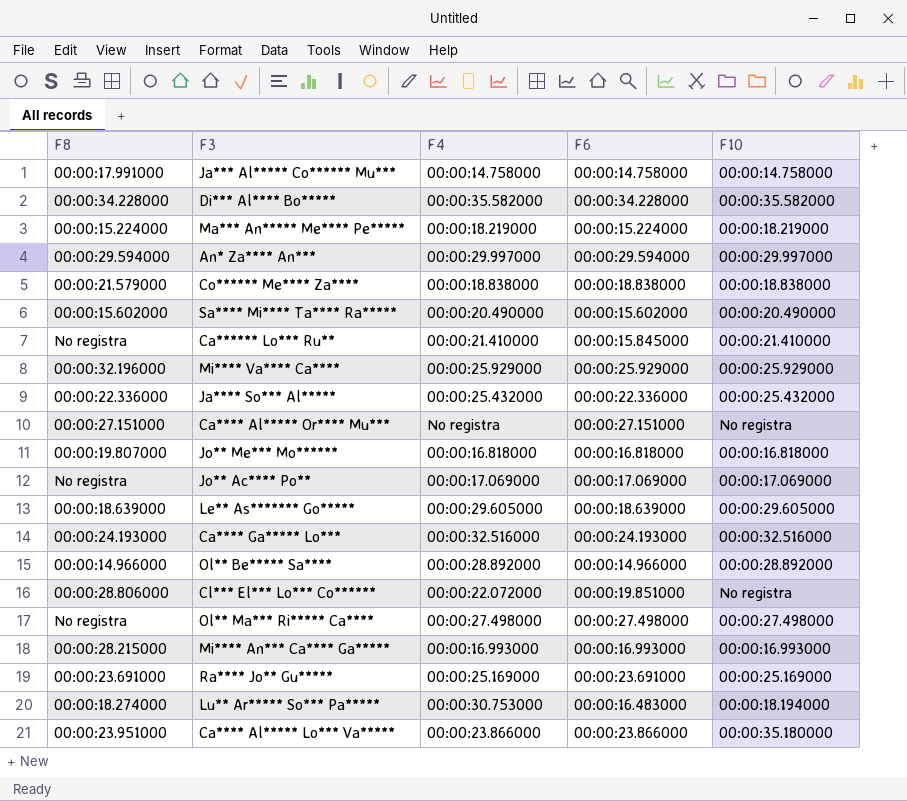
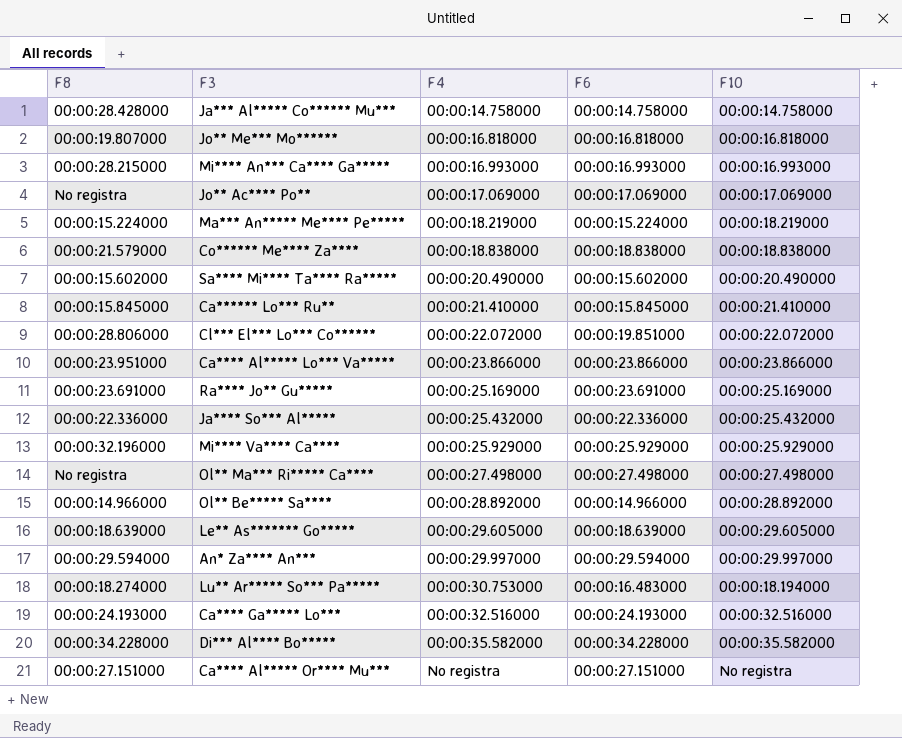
row order: none -> F4 ascending
Ja*** Al***** Co****** Mu*** | F8: 00:00:17.991000 -> 00:00:28.428000
Ca****** Lo*** Ru** | F8: No registra -> 00:00:15.845000
Cl*** El*** Lo*** Co****** | F10: No registra -> 00:00:22.072000
Ca**** Al***** Lo*** Va***** | F10: 00:00:35.180000 -> 00:00:23.866000

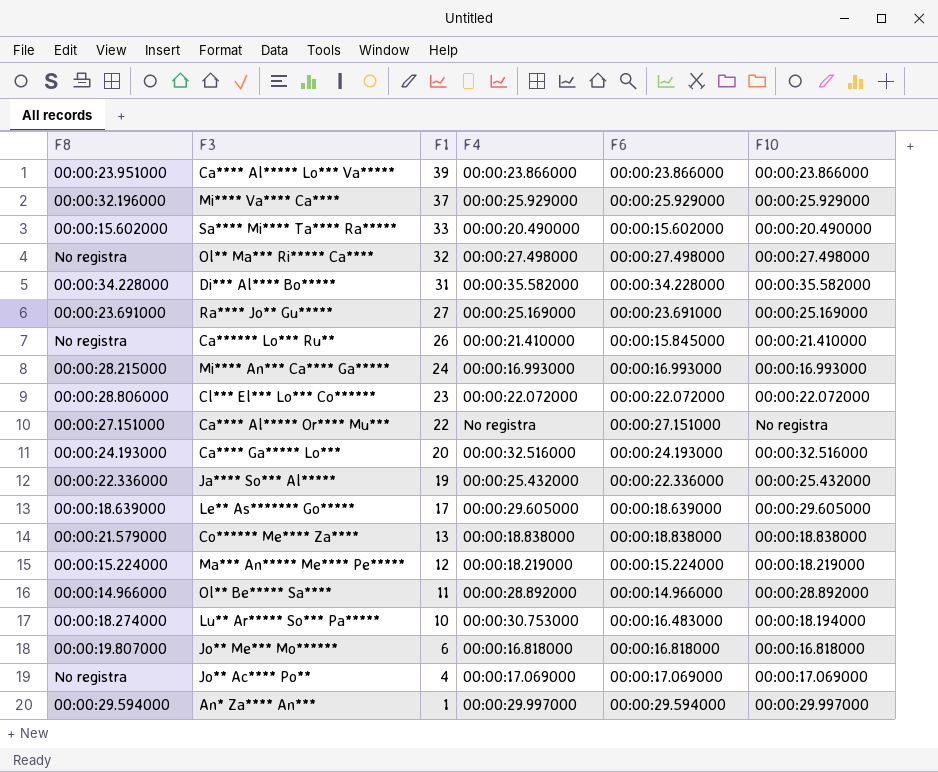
row order: F4 ascending -> F1 descending
column F1 | position: none -> 3
row Ja*** Al***** Co****** Mu***: 00:00:28.428000 | 00:00:14.758000 | 00:00:14.758000 | 00:00:14.758000 -> none
Ca****** Lo*** Ru** | F8: 00:00:15.845000 -> No registra
Cl*** El*** Lo*** Co****** | F6: 00:00:19.851000 -> 00:00:22.072000

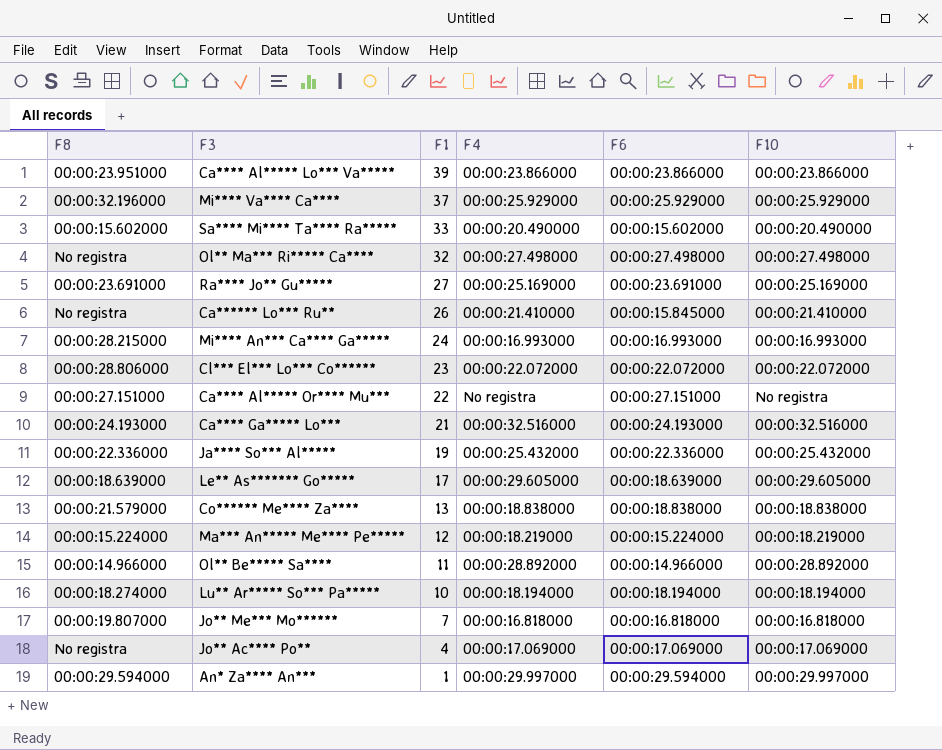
row Di*** Al**** Bo*****: 00:00:34.228000 | 31 | 00:00:35.582000 | 00:00:34.228000 | 00:00:35.582000 -> none
Ca**** Ga***** Lo*** | F1: 20 -> 21
Lu** Ar***** So*** Pa***** | F4: 00:00:30.753000 -> 00:00:18.194000
Lu** Ar***** So*** Pa***** | F6: 00:00:16.483000 -> 00:00:18.194000
Jo** Me*** Mo****** | F1: 6 -> 7

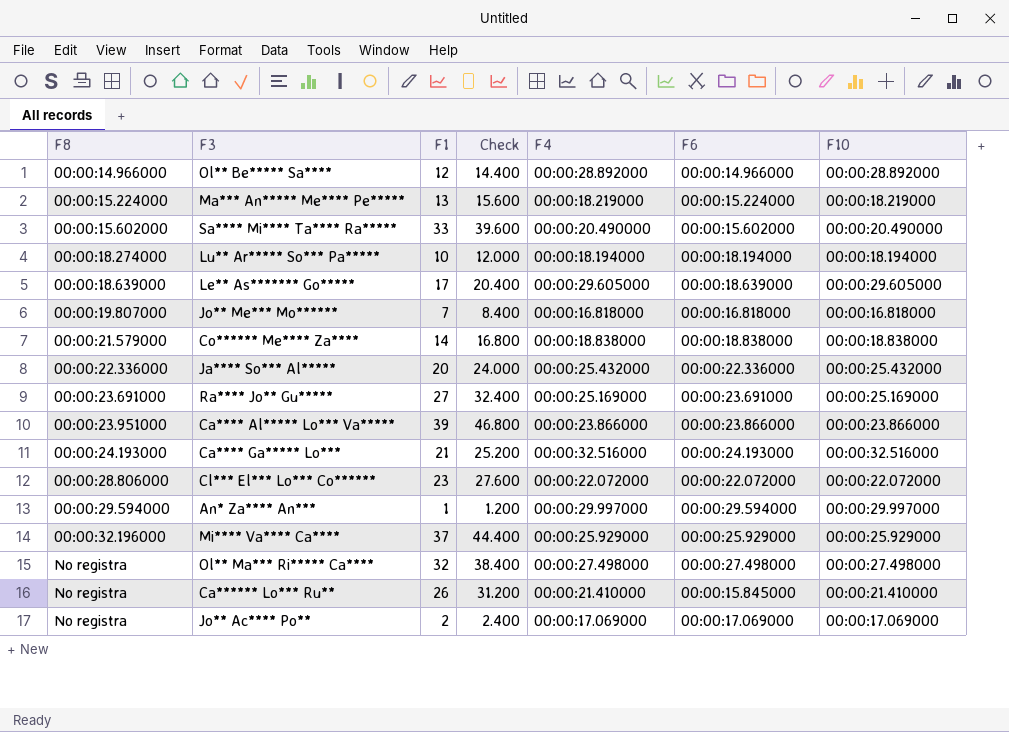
row order: F1 descending -> F8 ascending
column Check | formula: none -> [F1] * 1.2
row Mi**** An*** Ca**** Ga*****: 00:00:28.215000 | 24 | 00:00:16.993000 | 00:00:16.993000 | 00:00:16.993000 -> none
row Ca**** Al***** Or**** Mu***: 00:00:27.151000 | 22 | No registra | 00:00:27.151000 | No registra -> none
Ol** Be***** Sa**** | F1: 11 -> 12
Ma*** An***** Me**** Pe***** | F1: 12 -> 13
Co****** Me**** Za**** | F1: 13 -> 14
Ja**** So*** Al***** | F1: 19 -> 20
Jo** Ac**** Po** | F1: 4 -> 2

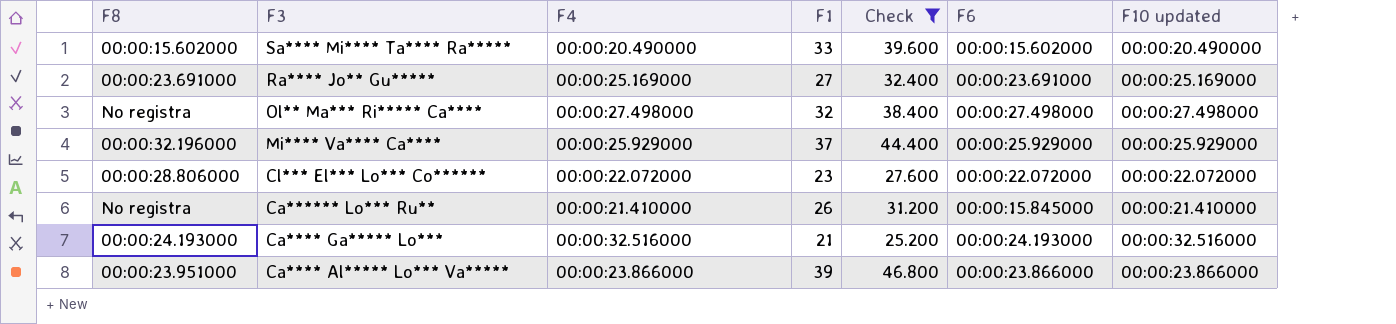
filter: none -> Check >= 25.200
row order: F8 ascending -> F3 descending
column F4 | position: 5 -> 3
column name: F10 -> F10 updated

